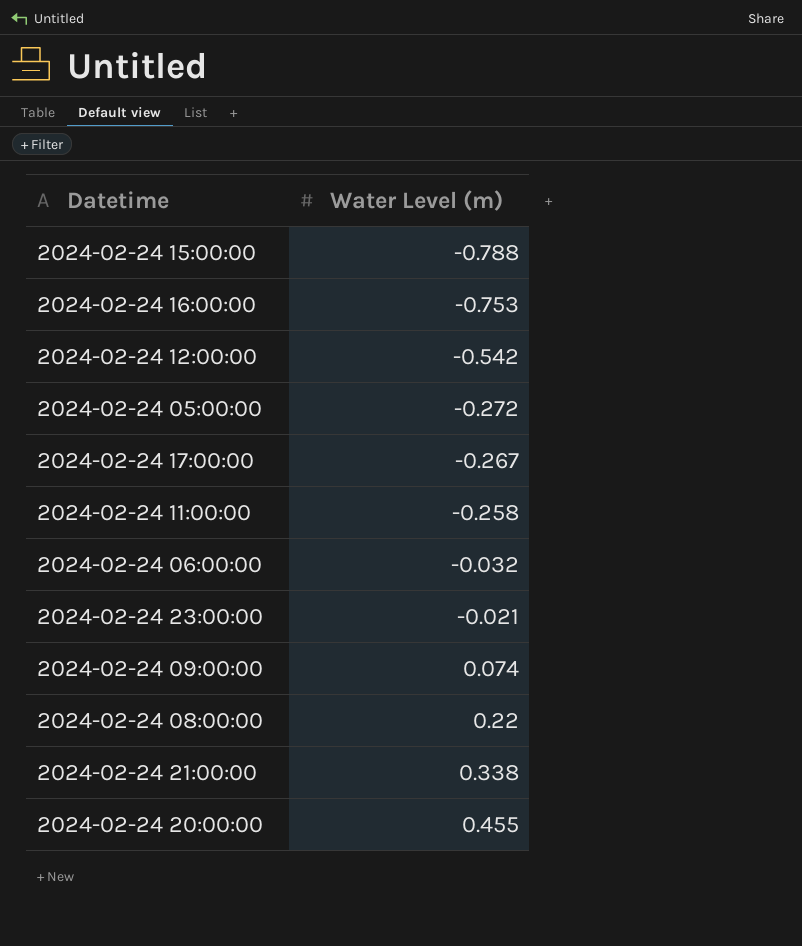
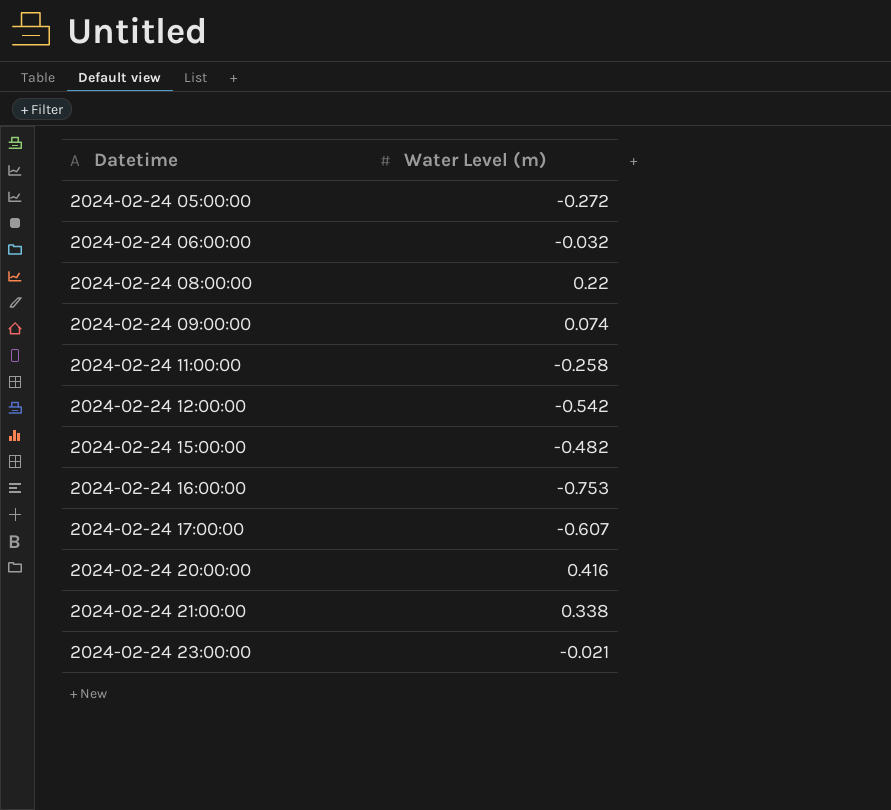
row order: Water Level (m) ascending -> Datetime ascending
2024-02-24 15:00:00 | Water Level (m): -0.788 -> -0.482
2024-02-24 17:00:00 | Water Level (m): -0.267 -> -0.607
2024-02-24 20:00:00 | Water Level (m): 0.455 -> 0.416

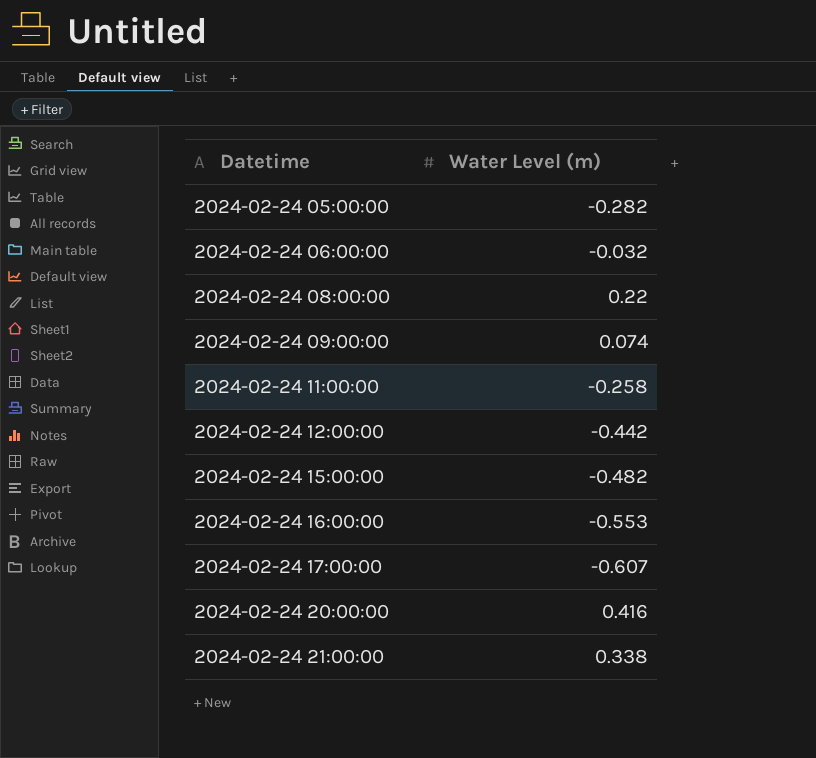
row 2024-02-24 23:00:00: -0.021 -> none
2024-02-24 05:00:00 | Water Level (m): -0.272 -> -0.282
2024-02-24 12:00:00 | Water Level (m): -0.542 -> -0.442
2024-02-24 16:00:00 | Water Level (m): -0.753 -> -0.553

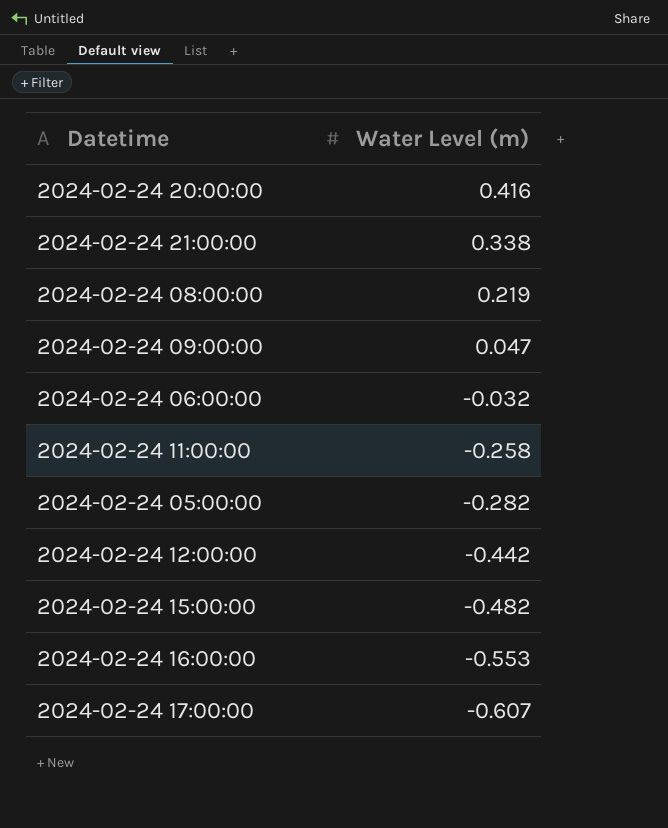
row order: Datetime ascending -> Water Level (m) descending
2024-02-24 08:00:00 | Water Level (m): 0.22 -> 0.219
2024-02-24 09:00:00 | Water Level (m): 0.074 -> 0.047

